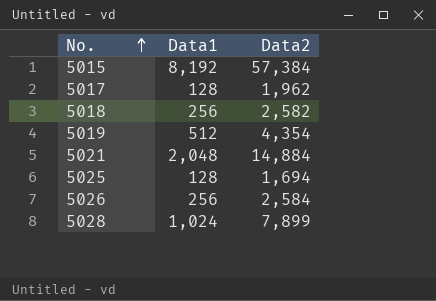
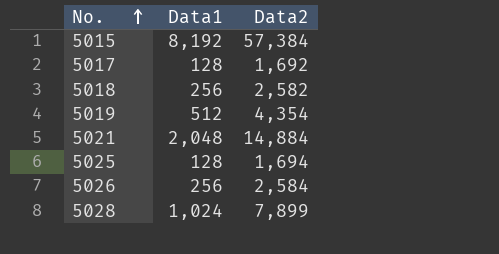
5017 | Data2: 1,962 -> 1,692

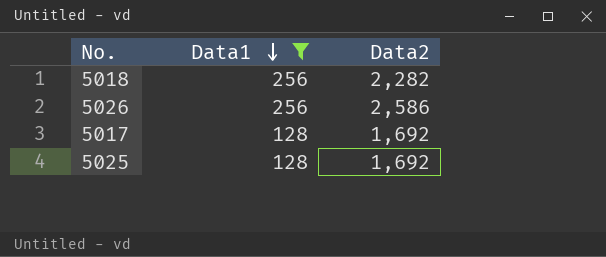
filter: none -> Data1 <= 256
row order: No. ascending -> Data1 descending
5018 | Data2: 2,582 -> 2,282
5026 | Data2: 2,584 -> 2,586
5025 | Data2: 1,694 -> 1,692

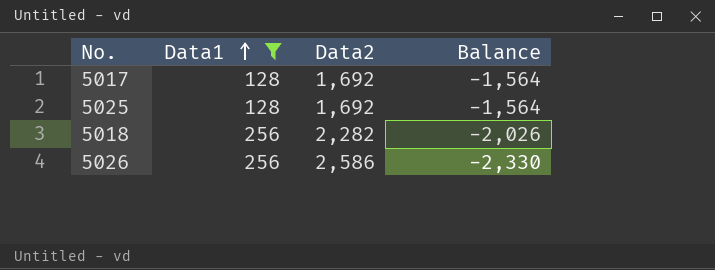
row order: Data1 descending -> Data1 ascending
column Balance | formula: none -> [Data1] - [Data2]

